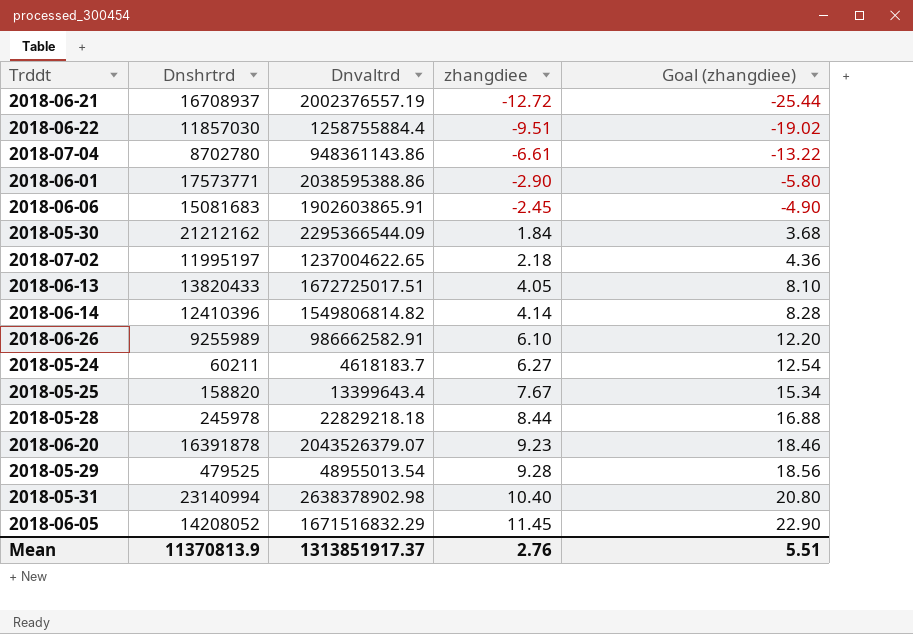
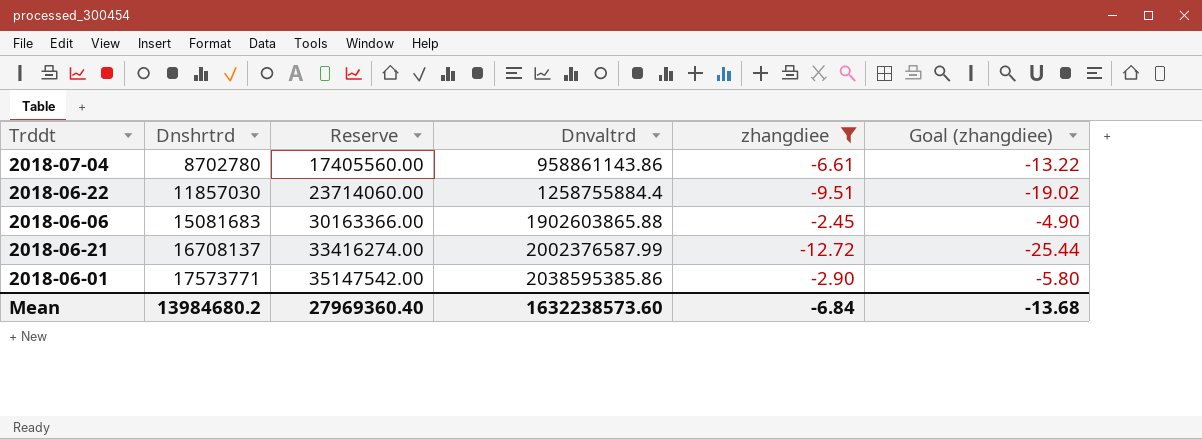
filter: none -> zhangdiee <= -2.45
row order: zhangdiee ascending -> Dnshrtrd ascending
column Reserve | formula: none -> [Dnshrtrd] * 2
2018-07-04 | Dnvaltrd: 948361143.86 -> 958861143.86
2018-06-06 | Dnvaltrd: 1902603865.91 -> 1902603865.88
2018-06-21 | Dnshrtrd: 16708937 -> 16708137
2018-06-21 | Dnvaltrd: 2002376557.19 -> 2002376587.99
2018-06-01 | Dnvaltrd: 2038595388.86 -> 2038595385.86
Mean | Dnshrtrd: 11370813.9 -> 13984680.2
Mean | Dnvaltrd: 1313851917.37 -> 1632238573.60
Mean | zhangdiee: 2.76 -> -6.84
Mean | Goal (zhangdiee): 5.51 -> -13.68

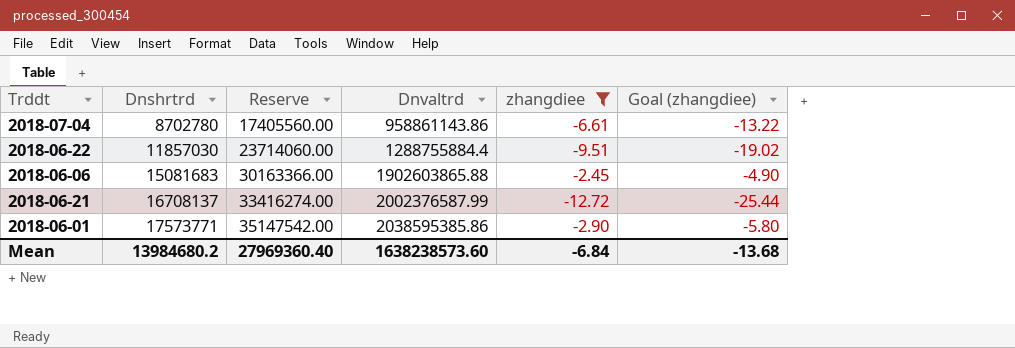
2018-06-22 | Dnvaltrd: 1258755884.4 -> 1288755884.4
Mean | Dnvaltrd: 1632238573.60 -> 1638238573.60

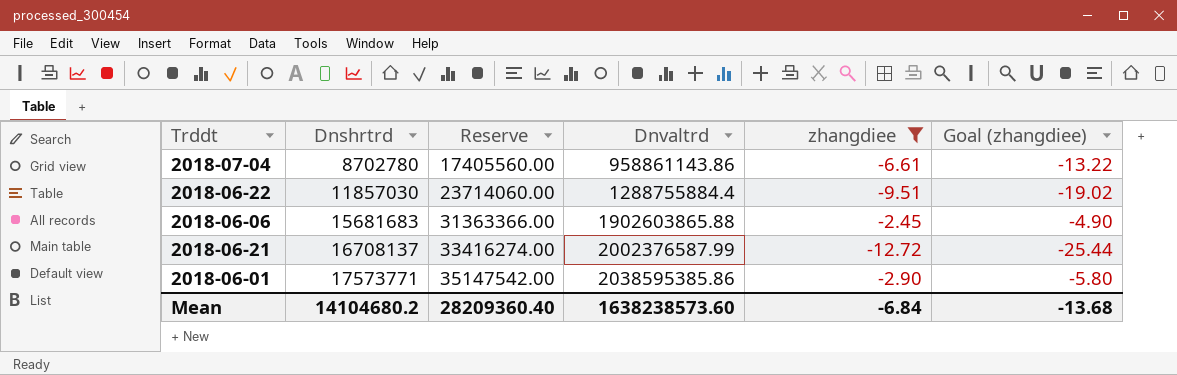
2018-06-06 | Dnshrtrd: 15081683 -> 15681683
2018-06-06 | Reserve: 30163366.00 -> 31363366.00
Mean | Dnshrtrd: 13984680.2 -> 14104680.2
Mean | Reserve: 27969360.40 -> 28209360.40

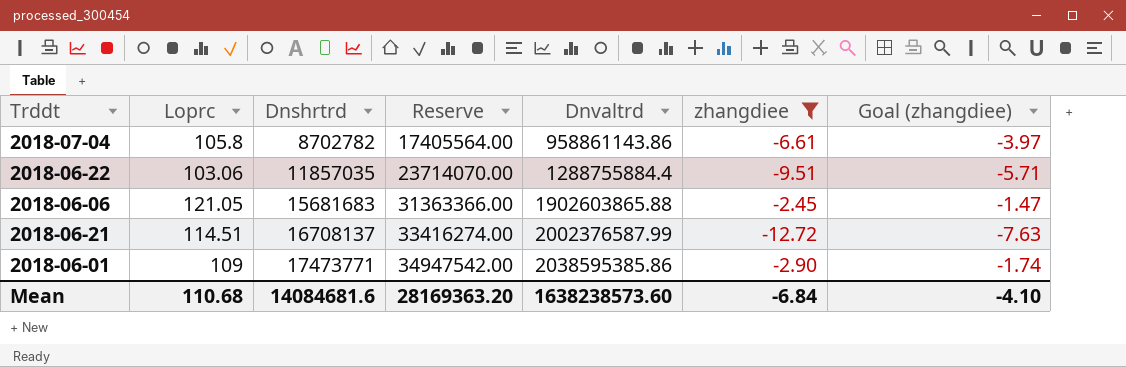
column Loprc | position: none -> 2
column Goal (zhangdiee) | formula: [zhangdiee] * 2 -> [zhangdiee] * 0.6
2018-07-04 | Dnshrtrd: 8702780 -> 8702782
2018-07-04 | Reserve: 17405560.00 -> 17405564.00
2018-06-22 | Dnshrtrd: 11857030 -> 11857035
2018-06-22 | Reserve: 23714060.00 -> 23714070.00
2018-06-01 | Dnshrtrd: 17573771 -> 17473771
2018-06-01 | Reserve: 35147542.00 -> 34947542.00
Mean | Dnshrtrd: 14104680.2 -> 14084681.6
Mean | Reserve: 28209360.40 -> 28169363.20
Mean | Goal (zhangdiee): -13.68 -> -4.10

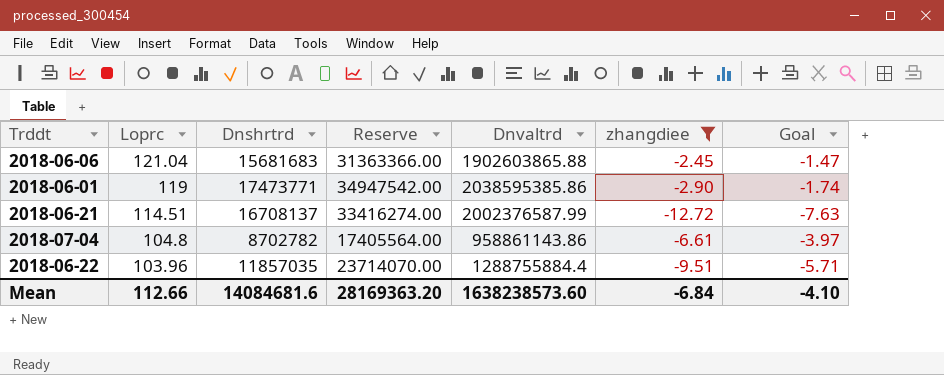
row order: Dnshrtrd ascending -> Loprc descending
column name: Goal (zhangdiee) -> Goal
2018-06-06 | Loprc: 121.05 -> 121.04
2018-06-01 | Loprc: 109 -> 119
2018-07-04 | Loprc: 105.8 -> 104.8
2018-06-22 | Loprc: 103.06 -> 103.96
Mean | Loprc: 110.68 -> 112.66

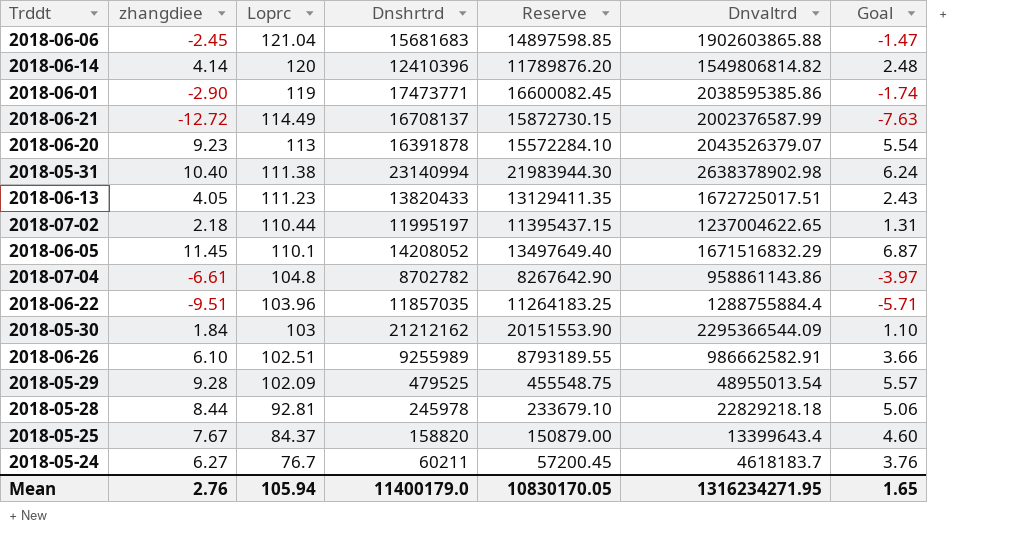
filter: zhangdiee <= -2.45 -> none
column zhangdiee | position: 6 -> 2
column Reserve | formula: [Dnshrtrd] * 2 -> [Dnshrtrd] * 0.95
2018-06-21 | Loprc: 114.51 -> 114.49
Mean | zhangdiee: -6.84 -> 2.76
Mean | Loprc: 112.66 -> 105.94
Mean | Dnshrtrd: 14084681.6 -> 11400179.0
Mean | Reserve: 28169363.20 -> 10830170.05
Mean | Dnvaltrd: 1638238573.60 -> 1316234271.95
Mean | Goal: -4.10 -> 1.65

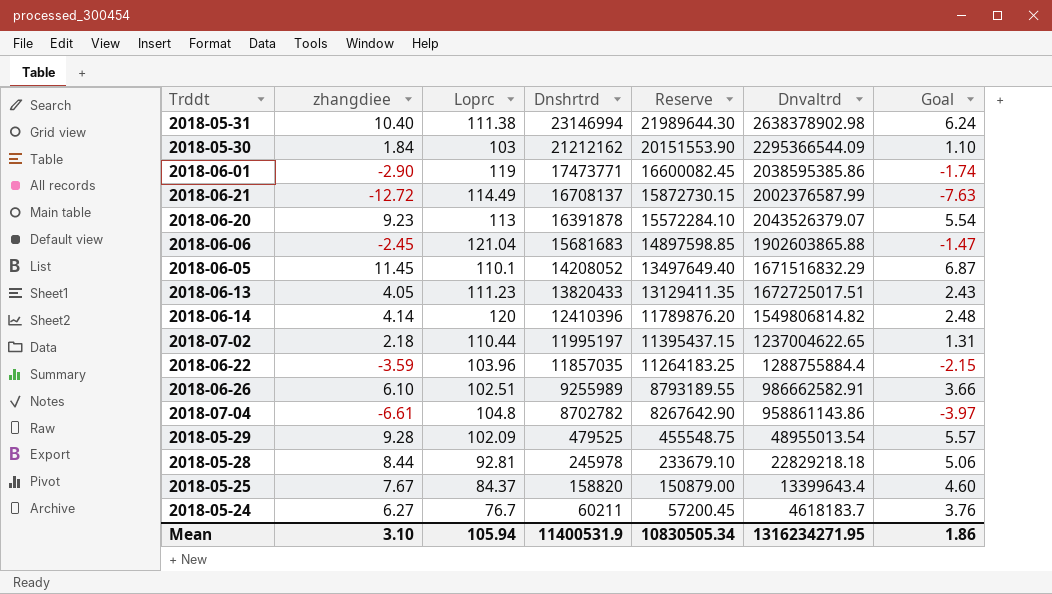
row order: Loprc descending -> Dnshrtrd descending
2018-05-31 | Dnshrtrd: 23140994 -> 23146994
2018-05-31 | Reserve: 21983944.30 -> 21989644.30
2018-06-22 | zhangdiee: -9.51 -> -3.59
2018-06-22 | Goal: -5.71 -> -2.15
Mean | zhangdiee: 2.76 -> 3.10
Mean | Dnshrtrd: 11400179.0 -> 11400531.9
Mean | Reserve: 10830170.05 -> 10830505.34
Mean | Goal: 1.65 -> 1.86

